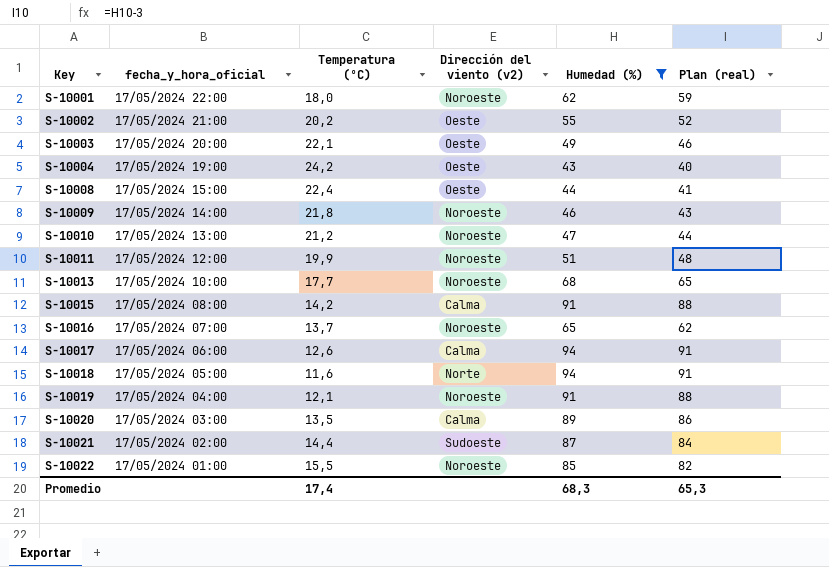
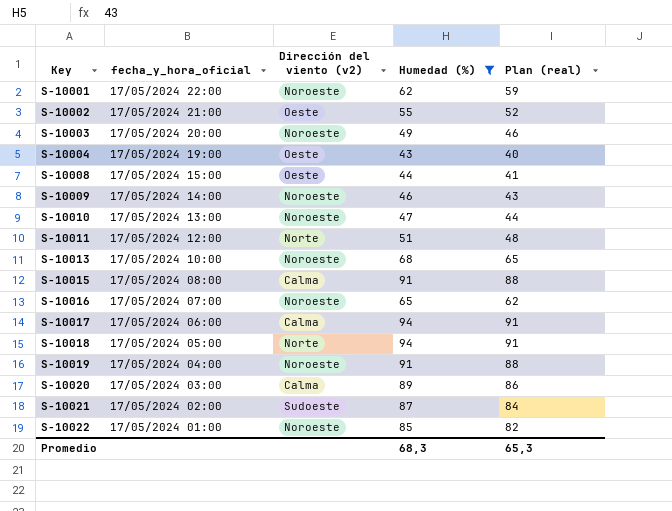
column Temperatura (ºC) | position: 3 -> none
S-10003 | Dirección del viento (v2): Oeste -> Noroeste
S-10011 | Dirección del viento (v2): Noroeste -> Norte

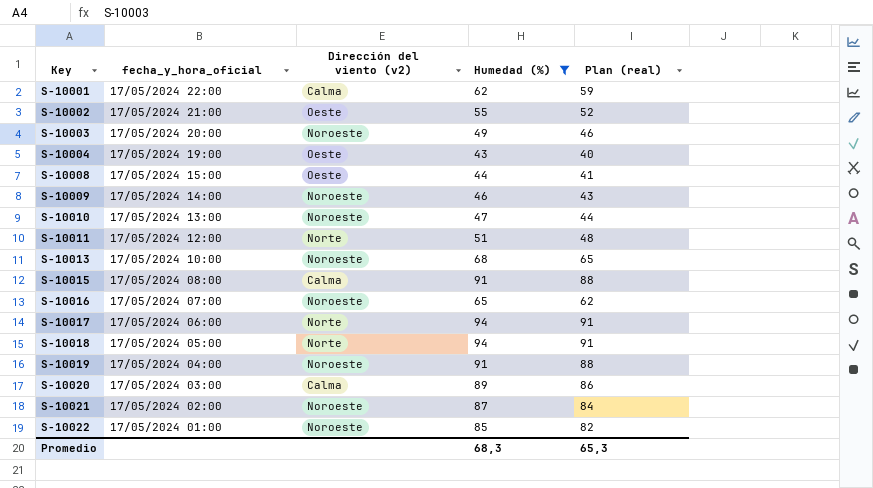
S-10001 | Dirección del viento (v2): Noroeste -> Calma
S-10017 | Dirección del viento (v2): Calma -> Norte
S-10021 | Dirección del viento (v2): Sudoeste -> Noroeste

